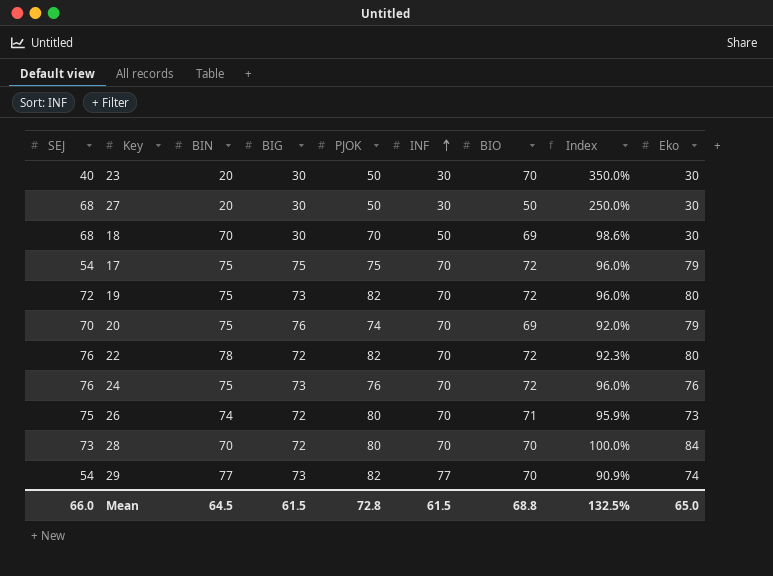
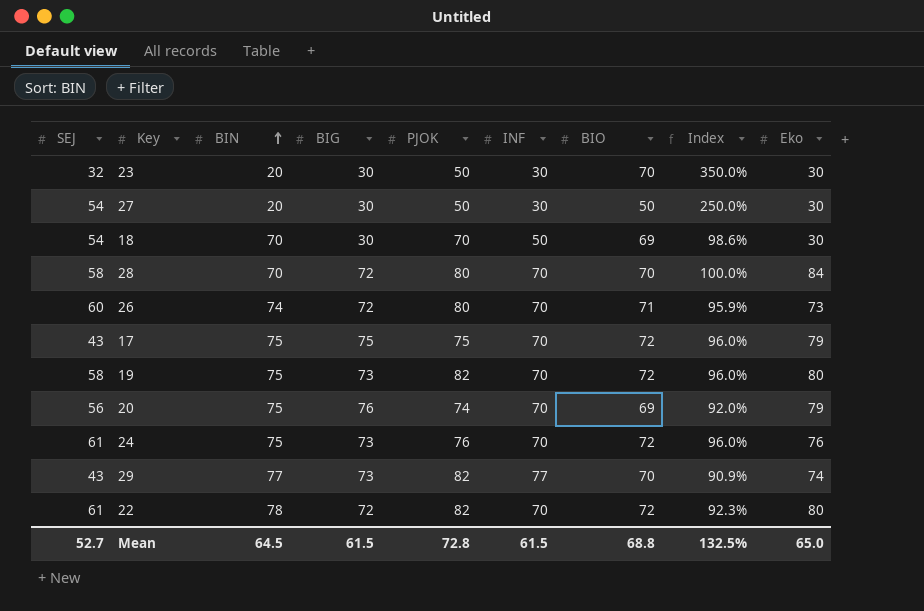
row order: INF ascending -> BIN ascending
23 | SEJ: 40 -> 32
27 | SEJ: 68 -> 54
18 | SEJ: 68 -> 54
28 | SEJ: 73 -> 58
26 | SEJ: 75 -> 60
17 | SEJ: 54 -> 43
19 | SEJ: 72 -> 58
20 | SEJ: 70 -> 56
24 | SEJ: 76 -> 61
29 | SEJ: 54 -> 43
22 | SEJ: 76 -> 61
Mean | SEJ: 66.0 -> 52.7

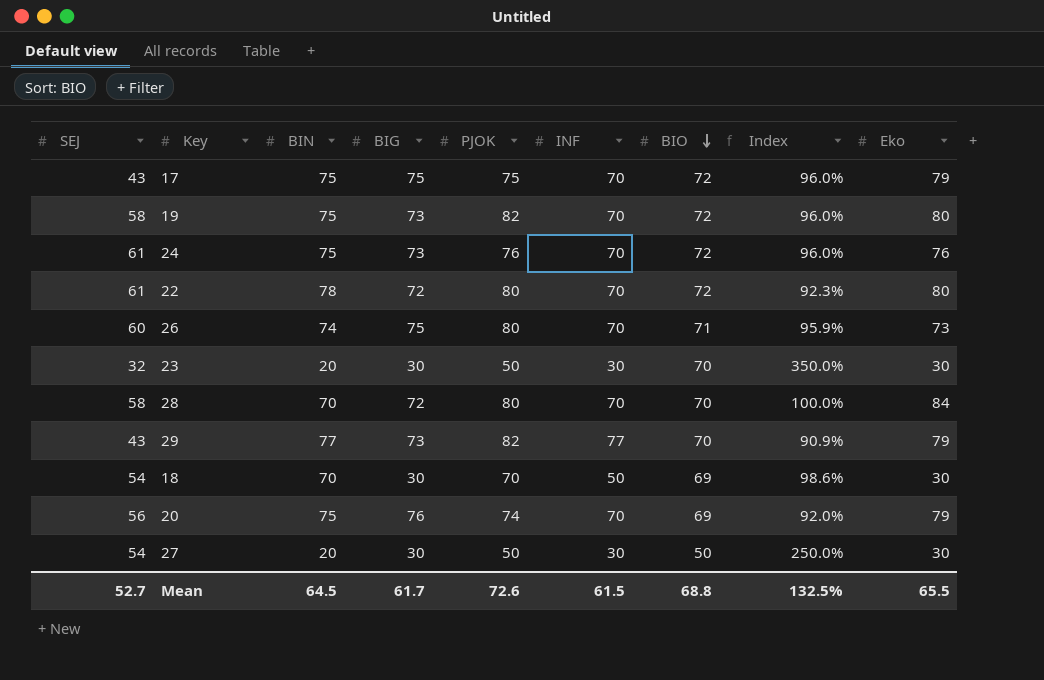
row order: BIN ascending -> BIO descending
22 | PJOK: 82 -> 80
26 | BIG: 72 -> 75
29 | Eko: 74 -> 79
Mean | BIG: 61.5 -> 61.7
Mean | PJOK: 72.8 -> 72.6
Mean | Eko: 65.0 -> 65.5

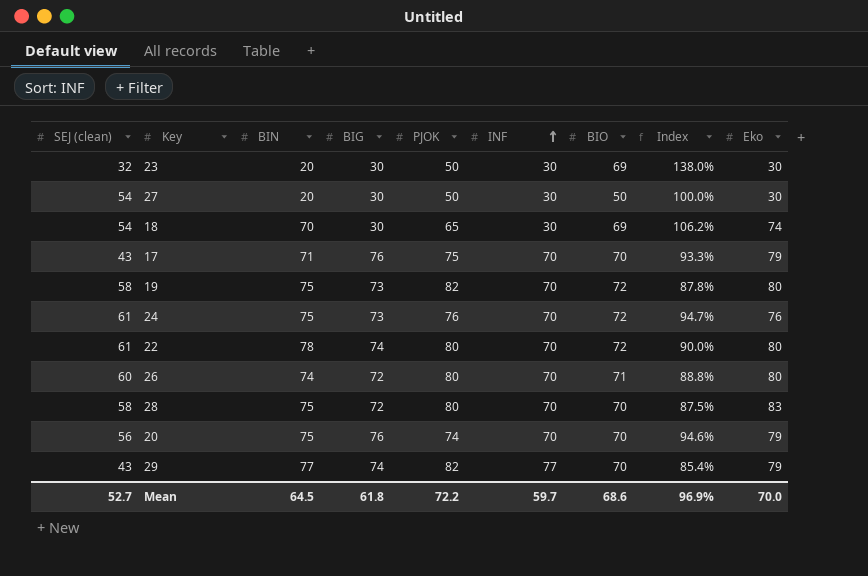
row order: BIO descending -> INF ascending
column name: SEJ -> SEJ (clean)
column Index | formula: [BIO] / [BIN] -> [BIO] / [PJOK]
23 | BIO: 70 -> 69
18 | PJOK: 70 -> 65
18 | INF: 50 -> 30
18 | Eko: 30 -> 74
17 | BIN: 75 -> 71
17 | BIG: 75 -> 76
17 | BIO: 72 -> 70
22 | BIG: 72 -> 74
26 | BIG: 75 -> 72
26 | Eko: 73 -> 80
28 | BIN: 70 -> 75
28 | Eko: 84 -> 83
20 | BIO: 69 -> 70
29 | BIG: 73 -> 74
Mean | BIG: 61.7 -> 61.8
Mean | PJOK: 72.6 -> 72.2
Mean | INF: 61.5 -> 59.7
Mean | BIO: 68.8 -> 68.6
Mean | Index: 132.5% -> 96.9%
Mean | Eko: 65.5 -> 70.0

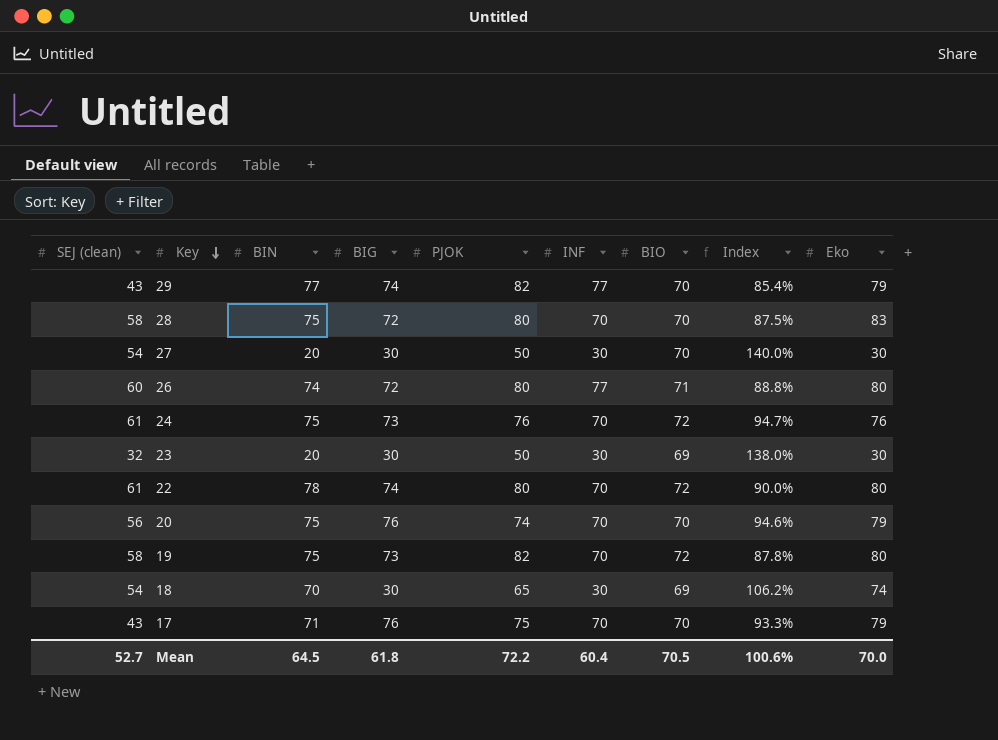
row order: INF ascending -> Key descending
27 | BIO: 50 -> 70
27 | Index: 100.0% -> 140.0%
26 | INF: 70 -> 77
Mean | INF: 59.7 -> 60.4
Mean | BIO: 68.6 -> 70.5
Mean | Index: 96.9% -> 100.6%

